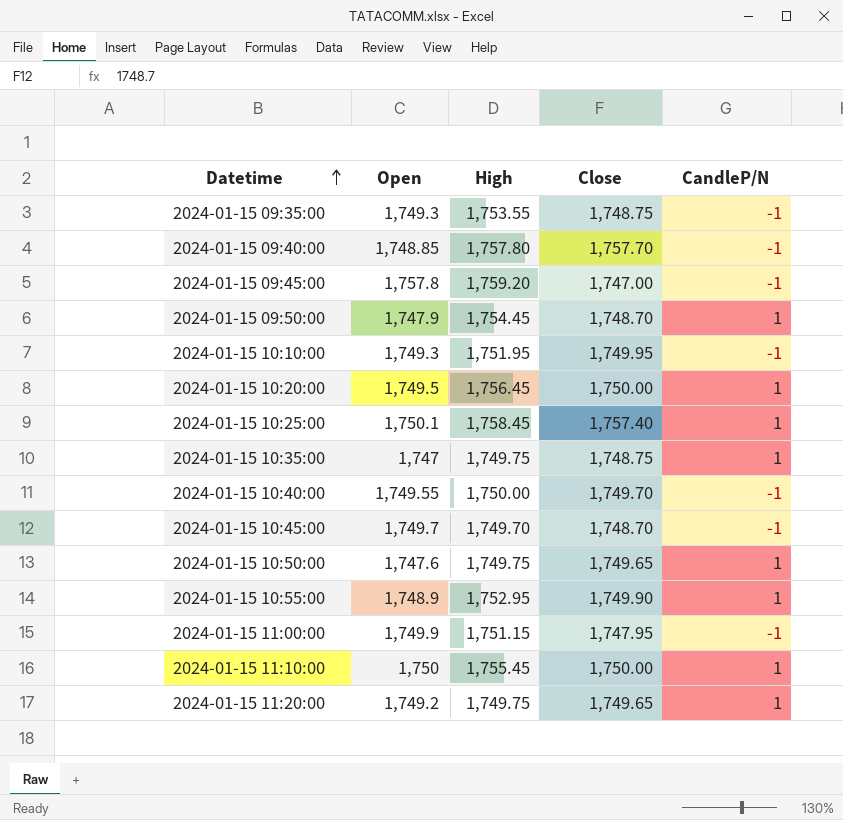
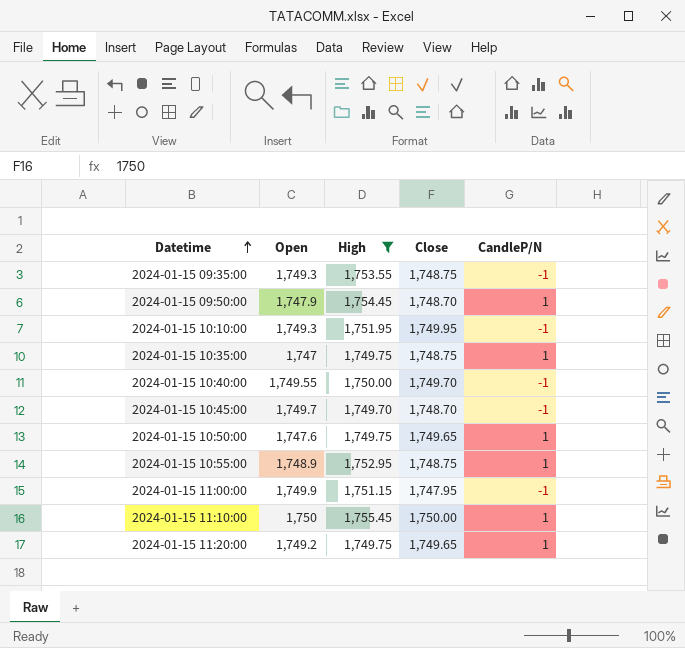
filter: none -> High <= 1,755.45
2024-01-15 10:55:00 | Close: 1,749.90 -> 1,748.75

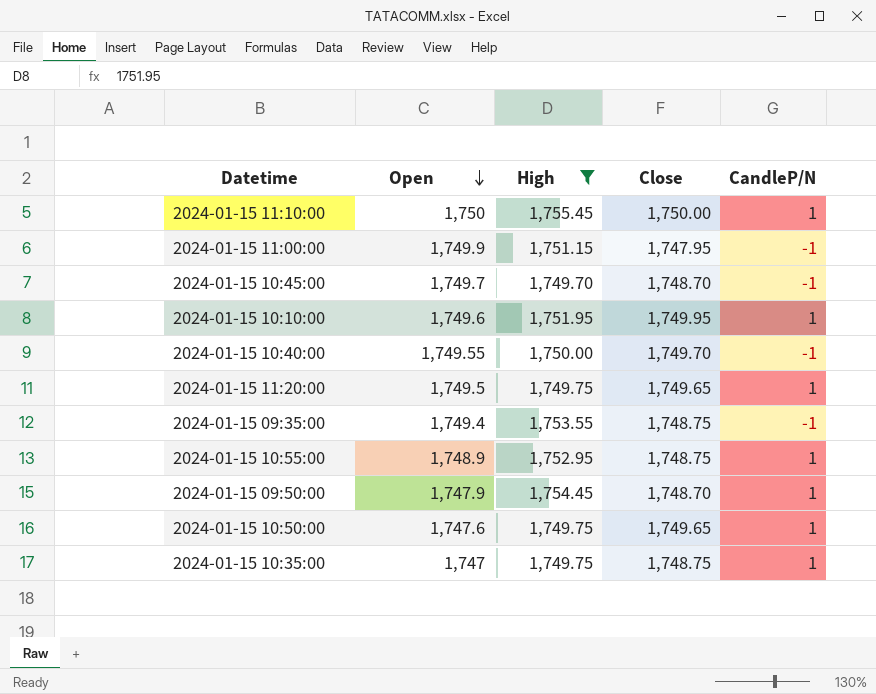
row order: Datetime ascending -> Open descending
2024-01-15 10:10:00 | Open: 1,749.3 -> 1,749.6
2024-01-15 10:10:00 | CandleP/N: -1 -> 1
2024-01-15 11:20:00 | Open: 1,749.2 -> 1,749.5
2024-01-15 09:35:00 | Open: 1,749.3 -> 1,749.4

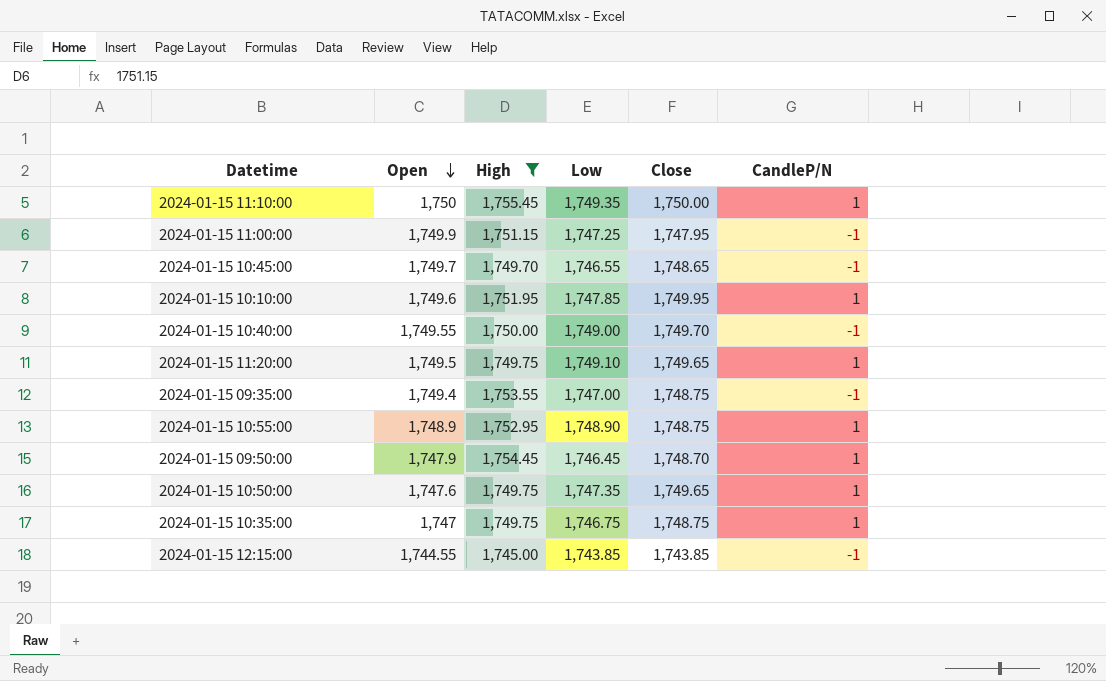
column Low | position: none -> 4
2024-01-15 10:45:00 | Close: 1,748.70 -> 1,748.65
row 2024-01-15 12:15:00: none -> 1,744.55 | 1,745.00 | 1,743.85 | 1,743.85 | -1

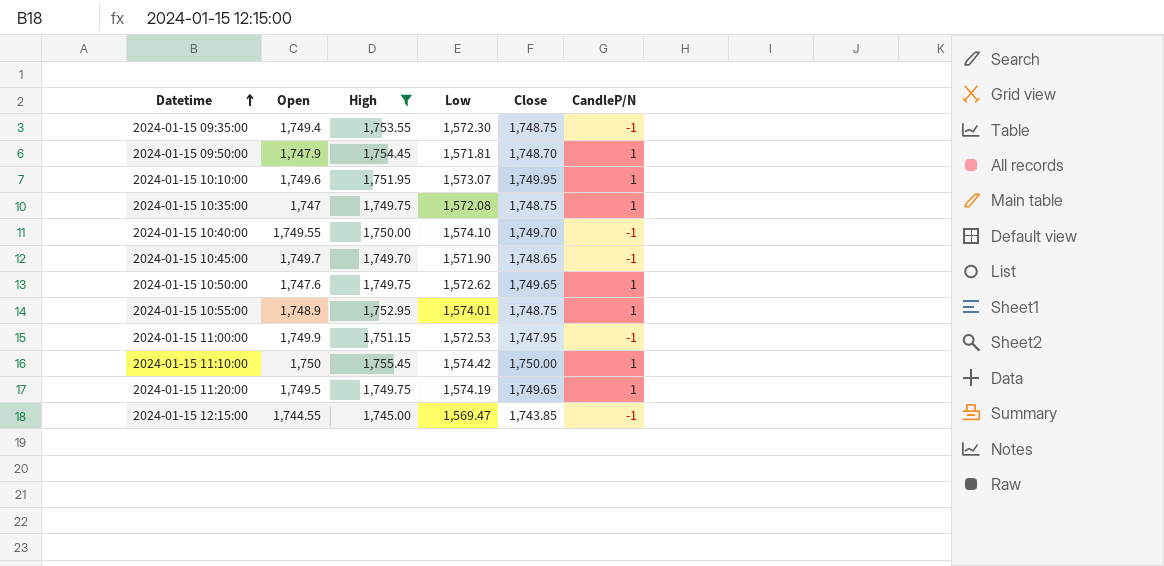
row order: Open descending -> Datetime ascending
2024-01-15 09:35:00 | Low: 1,747.00 -> 1,572.30
2024-01-15 09:50:00 | Low: 1,746.45 -> 1,571.81
2024-01-15 10:10:00 | Low: 1,747.85 -> 1,573.07
2024-01-15 10:35:00 | Low: 1,746.75 -> 1,572.08
2024-01-15 10:40:00 | Low: 1,749.00 -> 1,574.10
2024-01-15 10:45:00 | Low: 1,746.55 -> 1,571.90
2024-01-15 10:50:00 | Low: 1,747.35 -> 1,572.62
2024-01-15 10:55:00 | Low: 1,748.90 -> 1,574.01
2024-01-15 11:00:00 | Low: 1,747.25 -> 1,572.53
2024-01-15 11:10:00 | Low: 1,749.35 -> 1,574.42
2024-01-15 11:20:00 | Low: 1,749.10 -> 1,574.19
2024-01-15 12:15:00 | Low: 1,743.85 -> 1,569.47

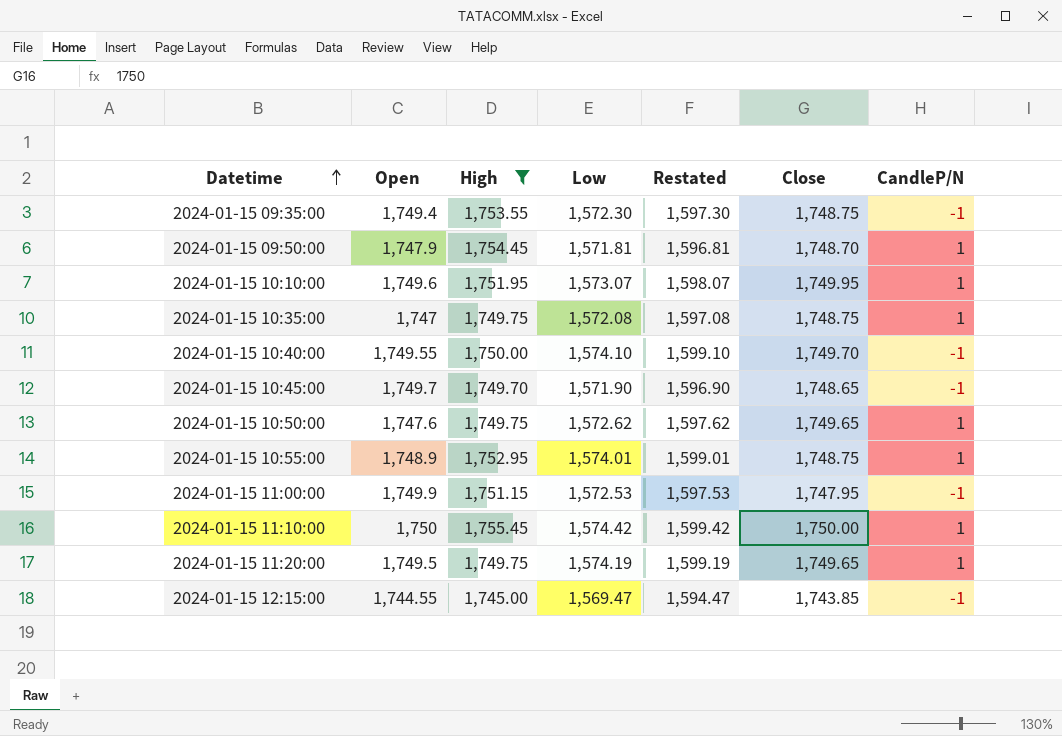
column Restated | formula: none -> [Low] + 25

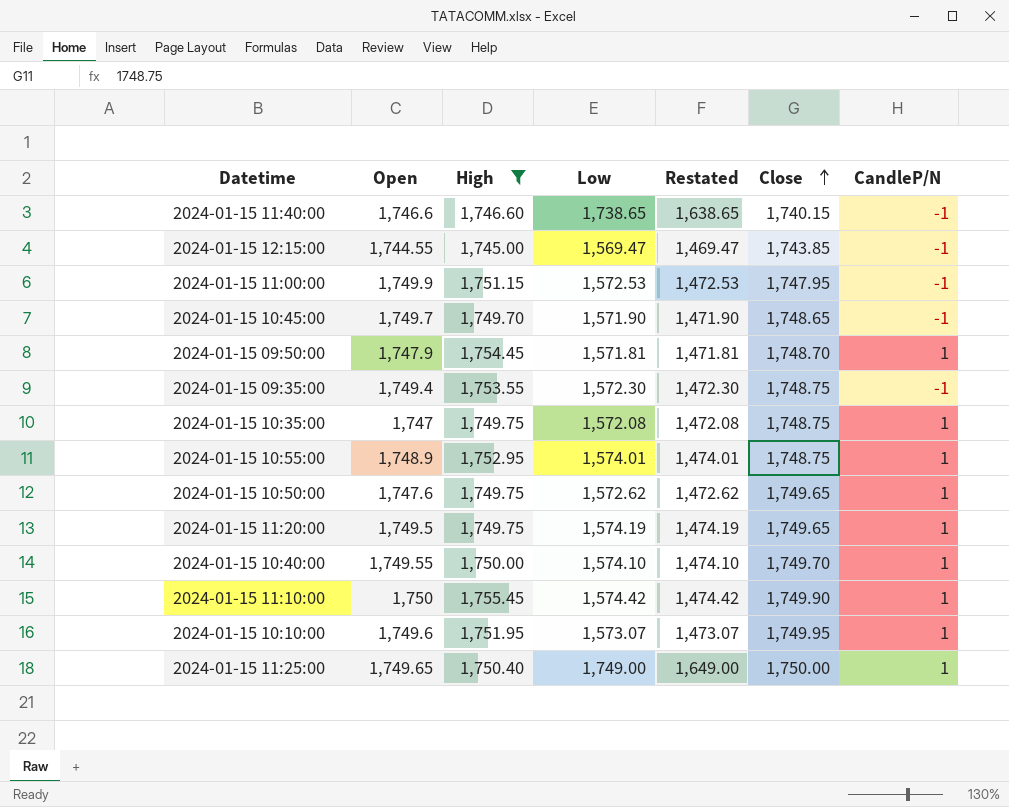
row order: Datetime ascending -> Close ascending
column Restated | formula: [Low] + 25 -> [Low] - 100
row 2024-01-15 11:40:00: none -> 1,746.6 | 1,746.60 | 1,738.65 | 1,638.65 | 1,740.15 | -1
2024-01-15 10:40:00 | CandleP/N: -1 -> 1
2024-01-15 11:10:00 | Close: 1,750.00 -> 1,749.90
row 2024-01-15 11:25:00: none -> 1,749.65 | 1,750.40 | 1,749.00 | 1,649.00 | 1,750.00 | 1

